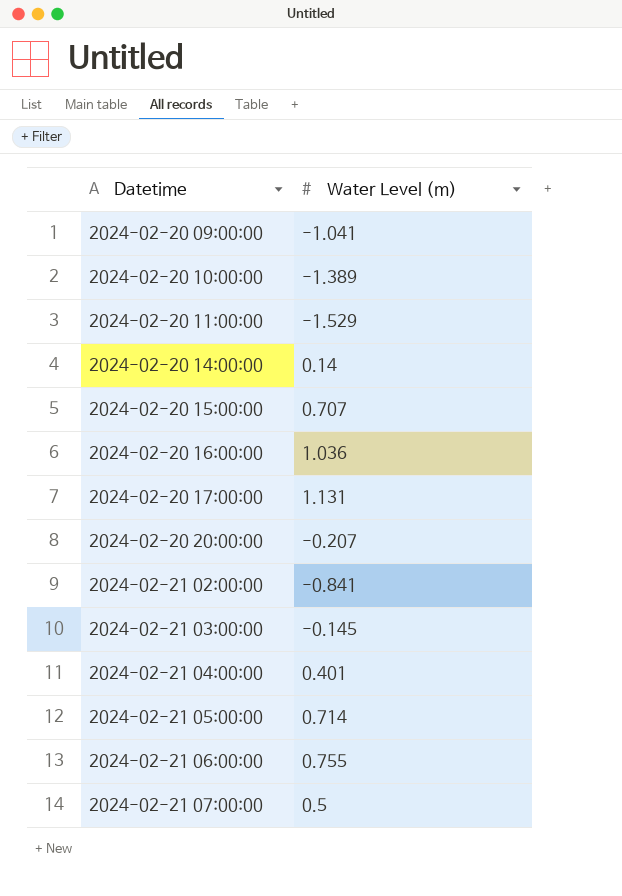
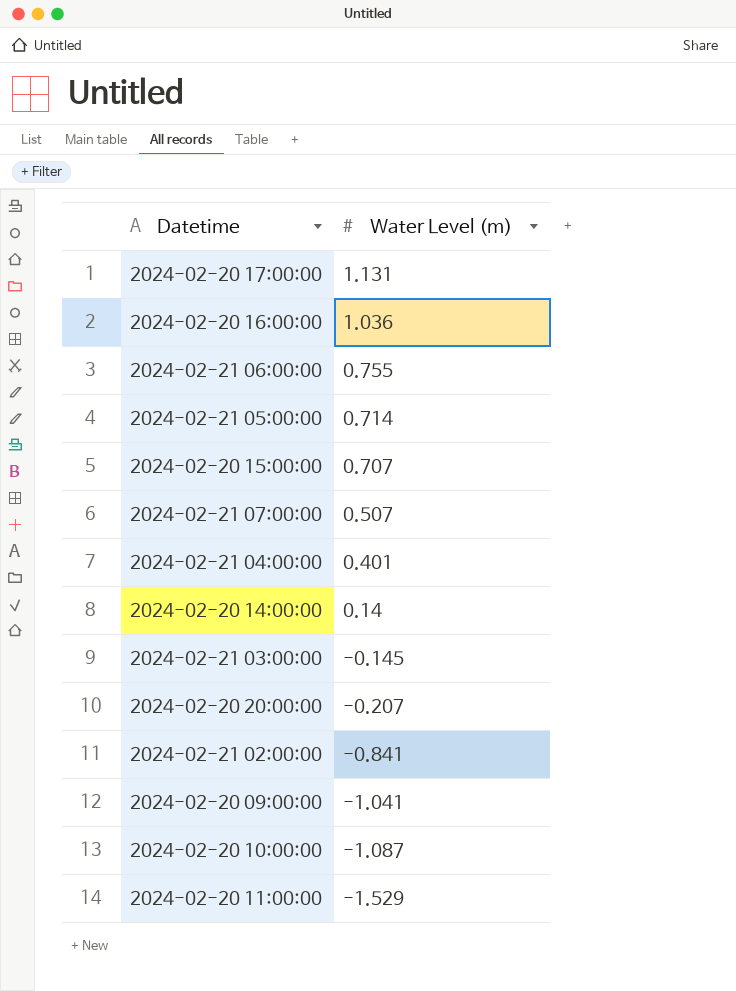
row order: Datetime ascending -> Water Level (m) descending
2024-02-21 07:00:00 | Water Level (m): 0.5 -> 0.507
2024-02-20 10:00:00 | Water Level (m): -1.389 -> -1.087

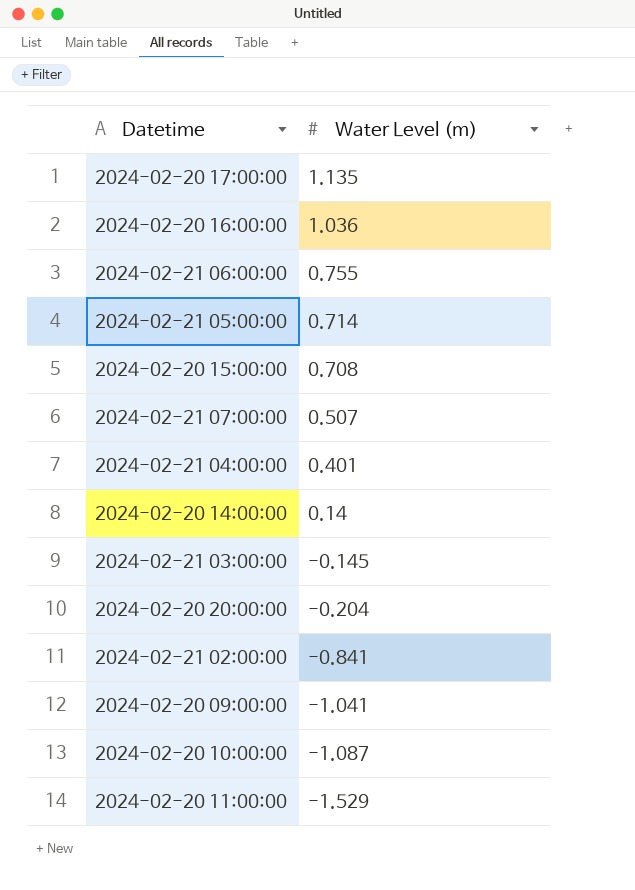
2024-02-20 17:00:00 | Water Level (m): 1.131 -> 1.135
2024-02-20 15:00:00 | Water Level (m): 0.707 -> 0.708
2024-02-20 20:00:00 | Water Level (m): -0.207 -> -0.204

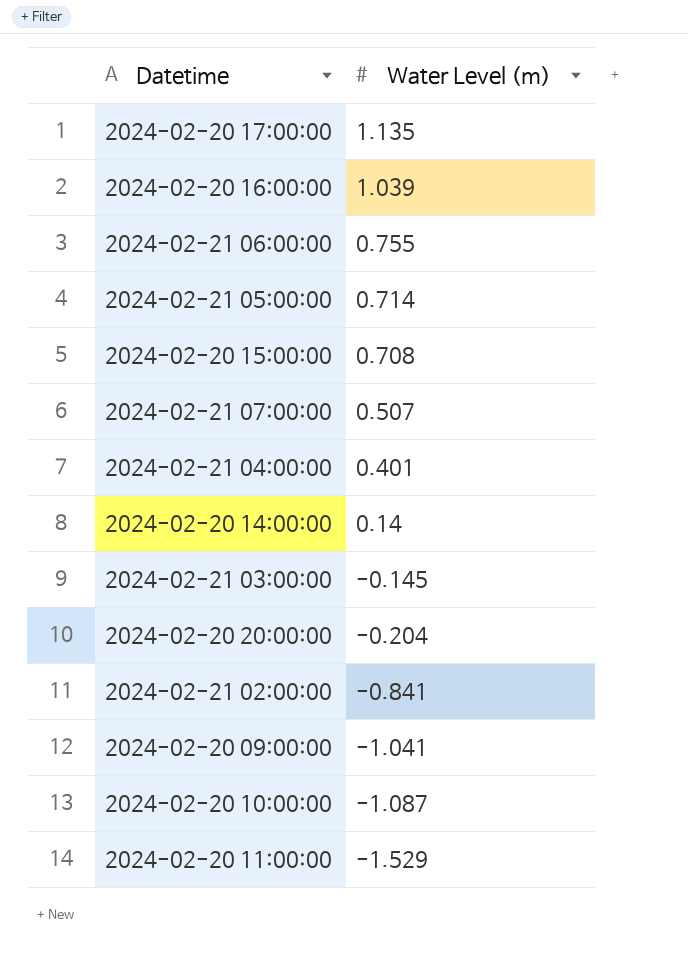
2024-02-20 16:00:00 | Water Level (m): 1.036 -> 1.039

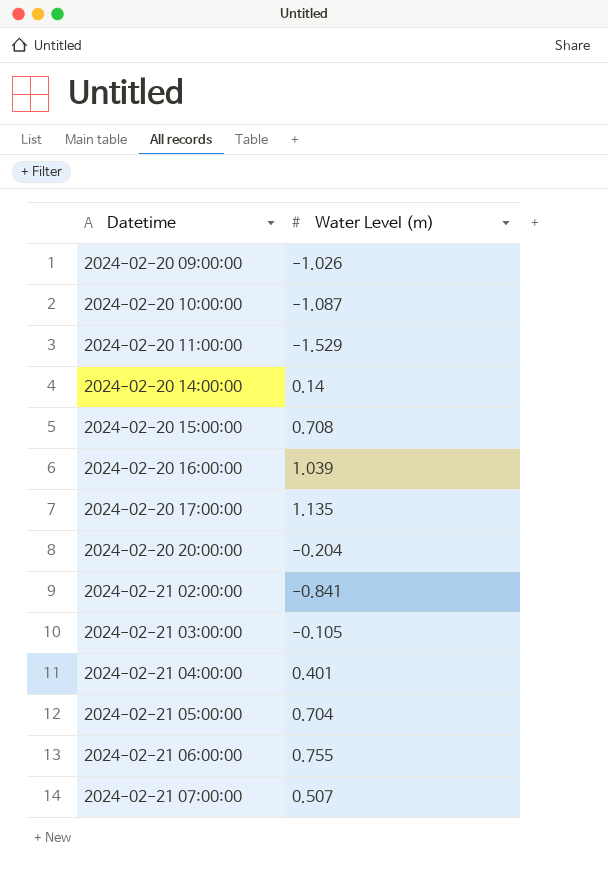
row order: Water Level (m) descending -> Datetime ascending
2024-02-20 09:00:00 | Water Level (m): -1.041 -> -1.026
2024-02-21 03:00:00 | Water Level (m): -0.145 -> -0.105
2024-02-21 05:00:00 | Water Level (m): 0.714 -> 0.704

